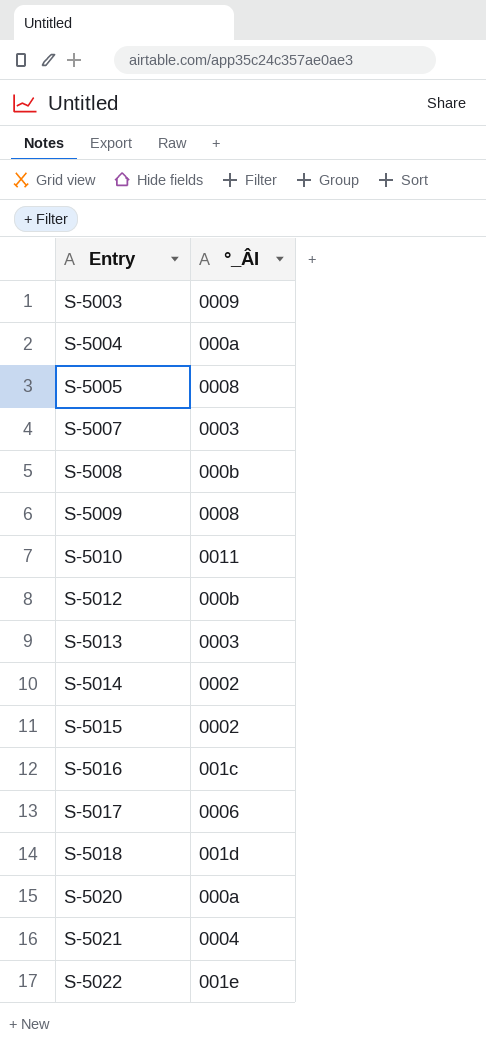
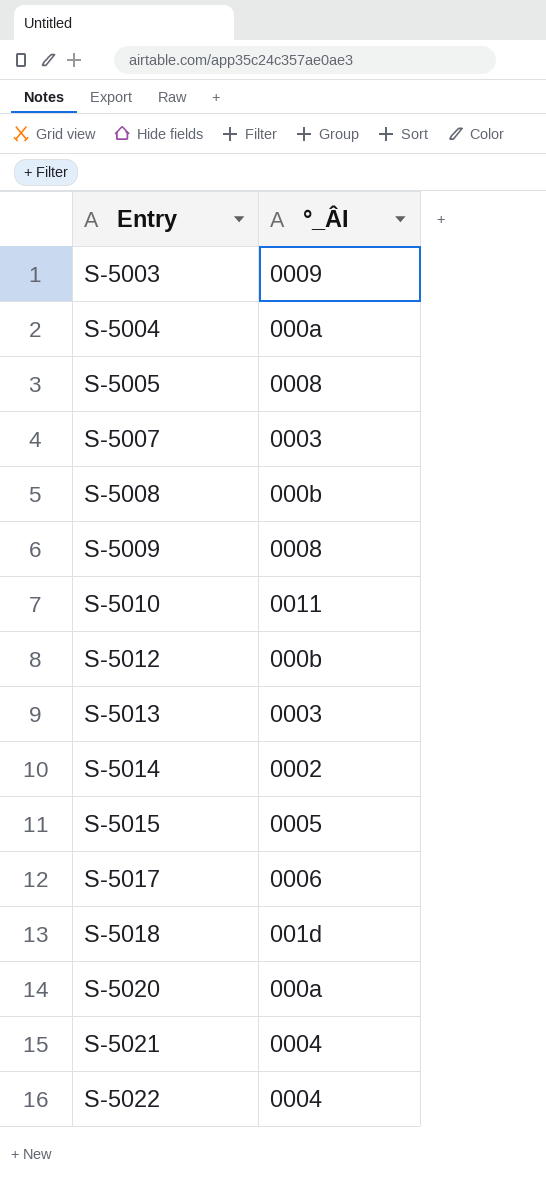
row S-5016: 001c -> none
S-5015 | °_ÂI: 0002 -> 0005
S-5022 | °_ÂI: 001e -> 0004

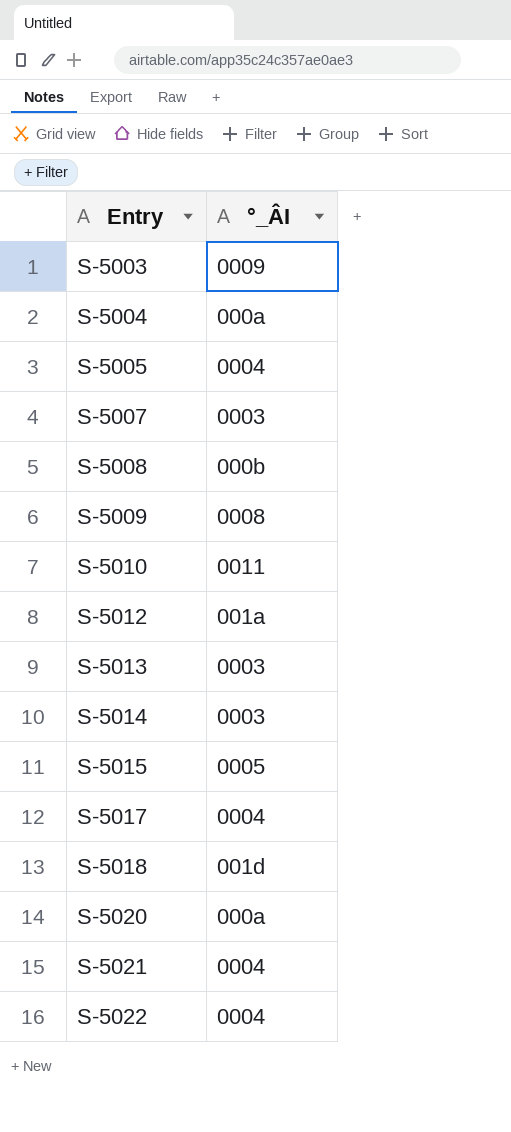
S-5005 | °_ÂI: 0008 -> 0004
S-5012 | °_ÂI: 000b -> 001a
S-5014 | °_ÂI: 0002 -> 0003
S-5017 | °_ÂI: 0006 -> 0004

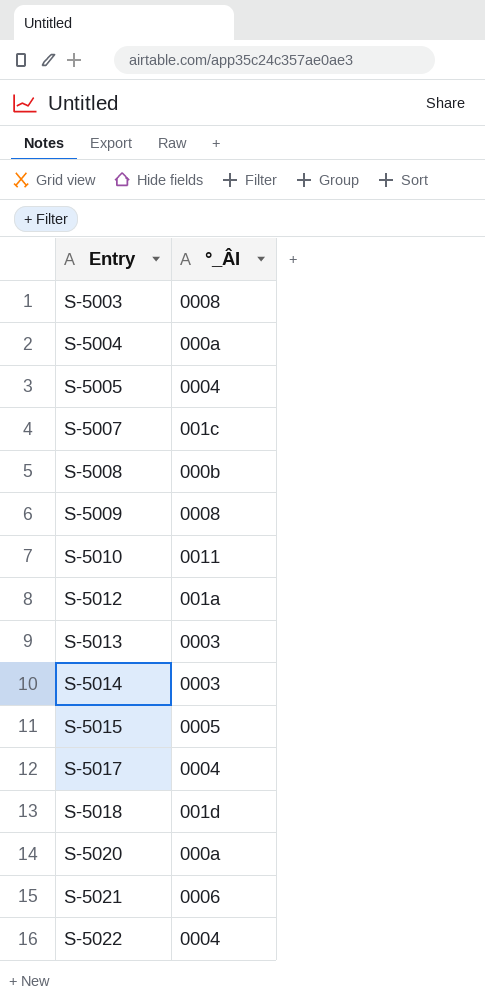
S-5003 | °_ÂI: 0009 -> 0008
S-5007 | °_ÂI: 0003 -> 001c
S-5021 | °_ÂI: 0004 -> 0006

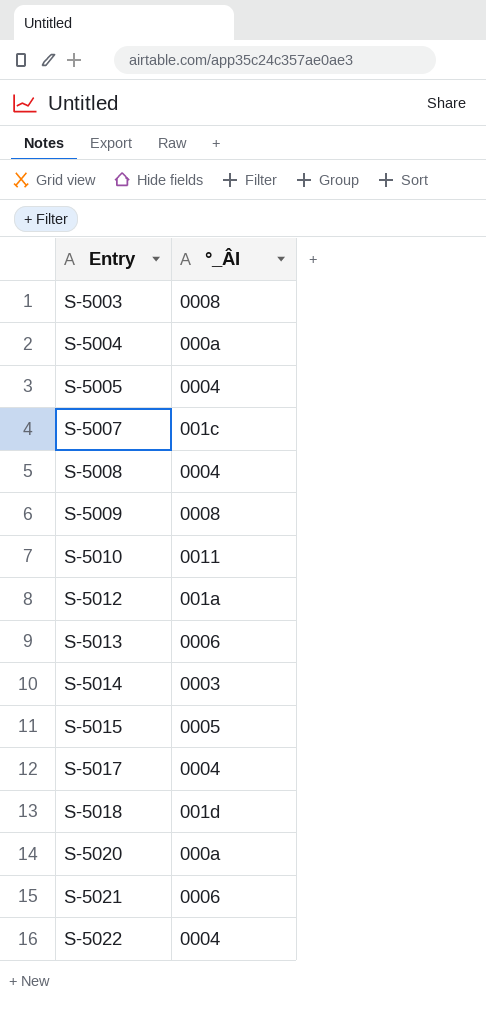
S-5008 | °_ÂI: 000b -> 0004
S-5013 | °_ÂI: 0003 -> 0006

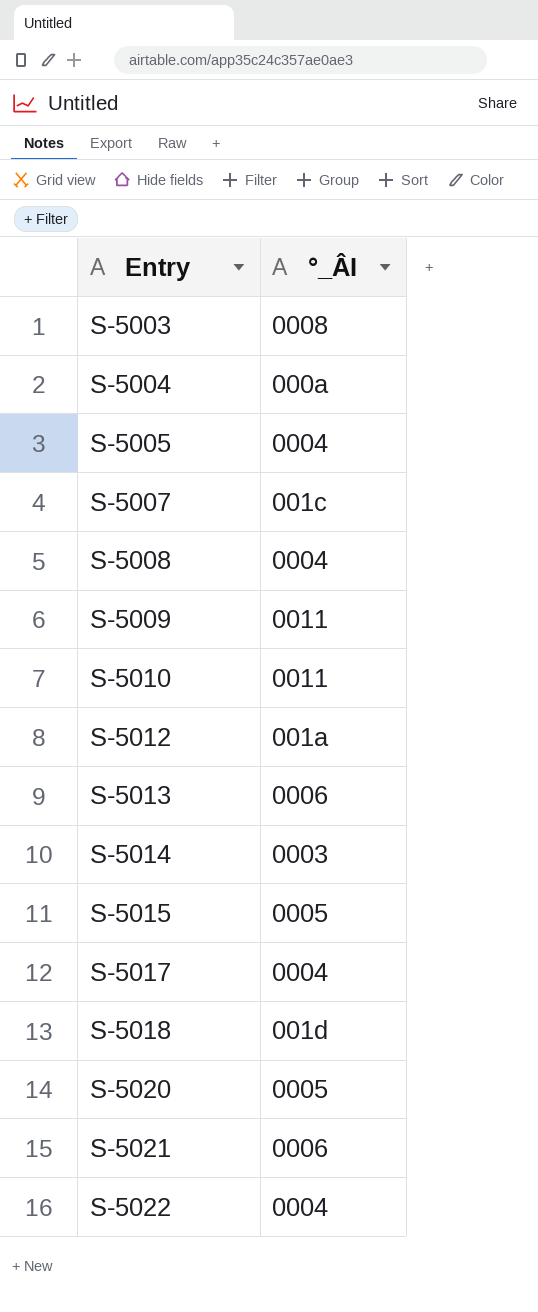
S-5009 | °_ÂI: 0008 -> 0011
S-5020 | °_ÂI: 000a -> 0005

